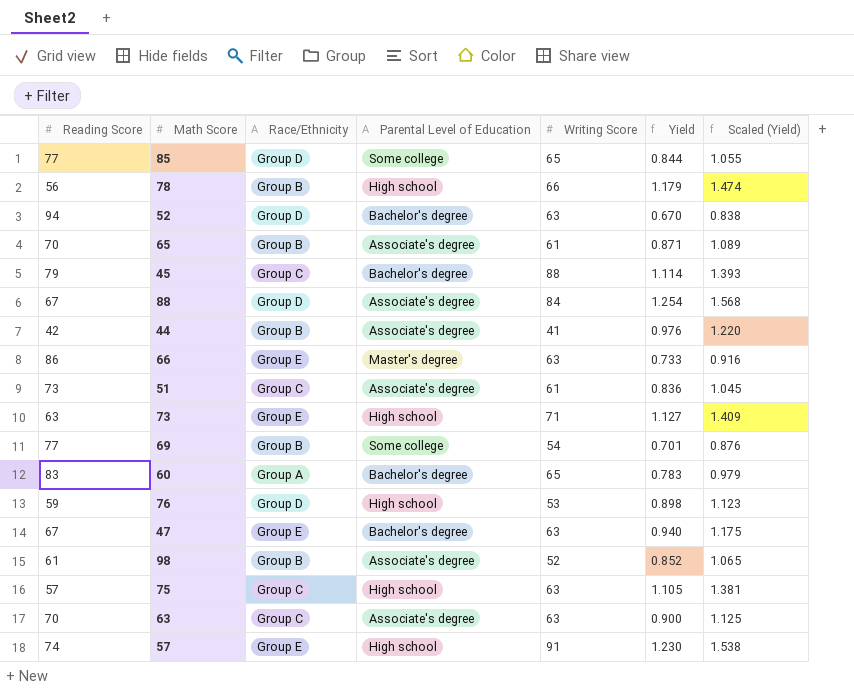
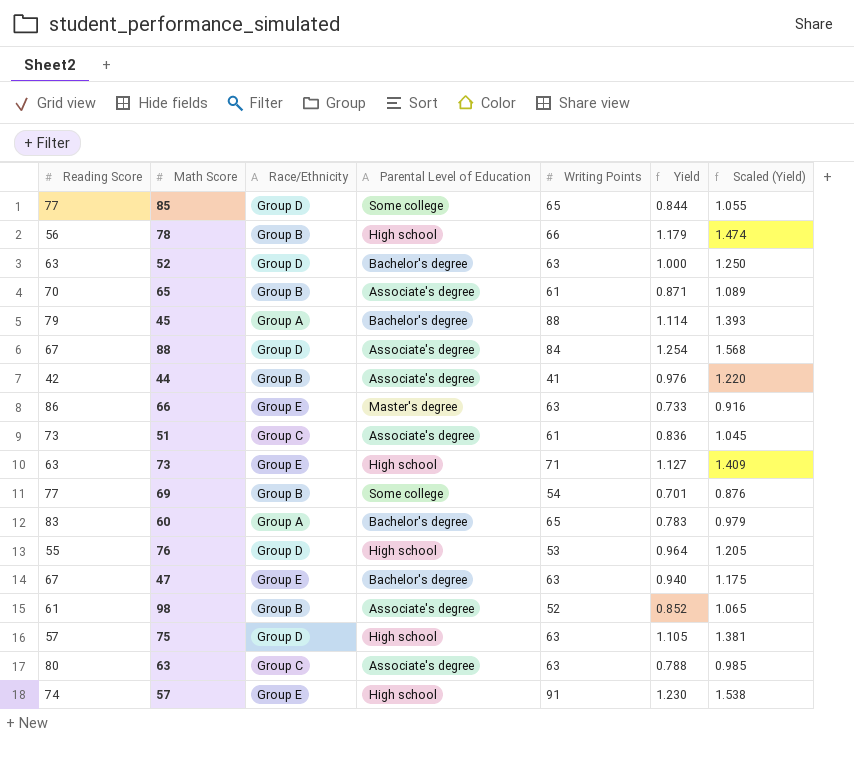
column name: Writing Score -> Writing Points
52 | Reading Score: 94 -> 63
52 | Yield: 0.670 -> 1.000
52 | Scaled (Yield): 0.838 -> 1.250
45 | Race/Ethnicity: Group C -> Group A
76 | Reading Score: 59 -> 55
76 | Yield: 0.898 -> 0.964
76 | Scaled (Yield): 1.123 -> 1.205
75 | Race/Ethnicity: Group C -> Group D
63 | Reading Score: 70 -> 80
63 | Yield: 0.900 -> 0.788
63 | Scaled (Yield): 1.125 -> 0.985

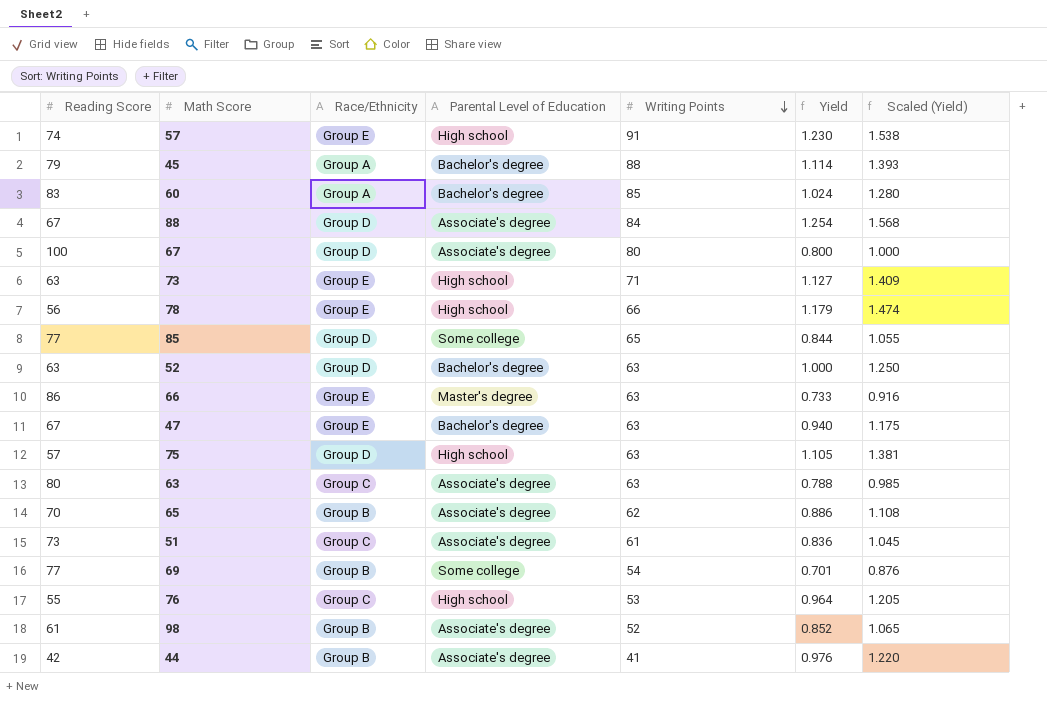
row order: none -> Writing Points descending
60 | Writing Points: 65 -> 85
60 | Yield: 0.783 -> 1.024
60 | Scaled (Yield): 0.979 -> 1.280
row 67: none -> 100 | Group D | Associate's degree | 80 | 0.800 | 1.000
78 | Race/Ethnicity: Group B -> Group E
65 | Writing Points: 61 -> 62
65 | Yield: 0.871 -> 0.886
65 | Scaled (Yield): 1.089 -> 1.108
76 | Race/Ethnicity: Group D -> Group C

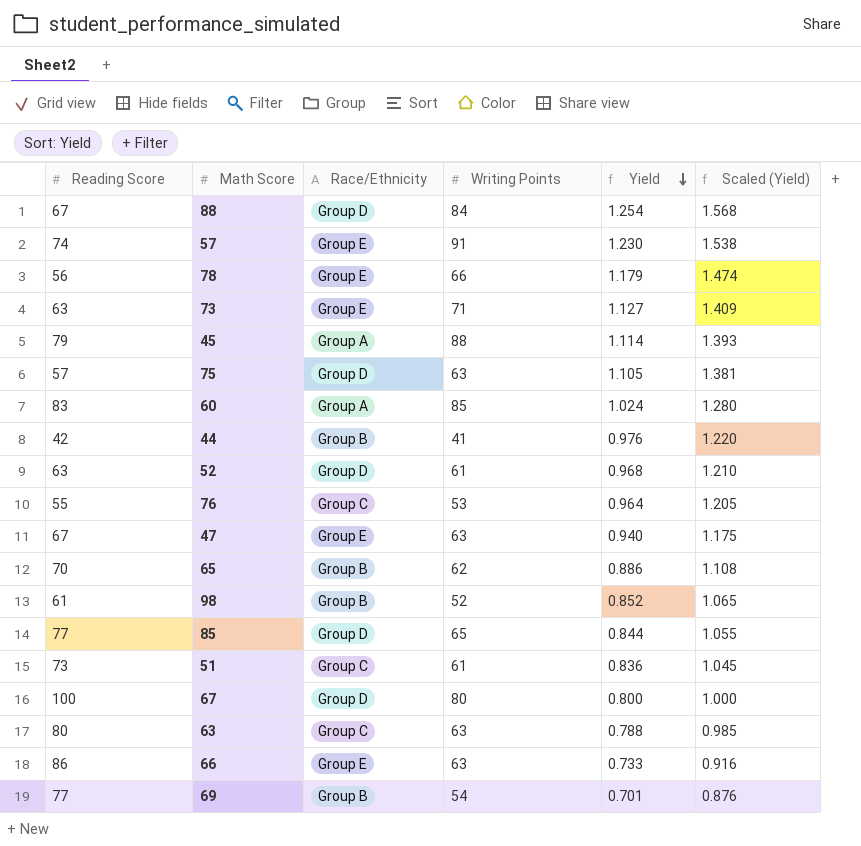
row order: Writing Points descending -> Yield descending
column Parental Level of Education | position: 4 -> none
52 | Writing Points: 63 -> 61
52 | Yield: 1.000 -> 0.968
52 | Scaled (Yield): 1.250 -> 1.210

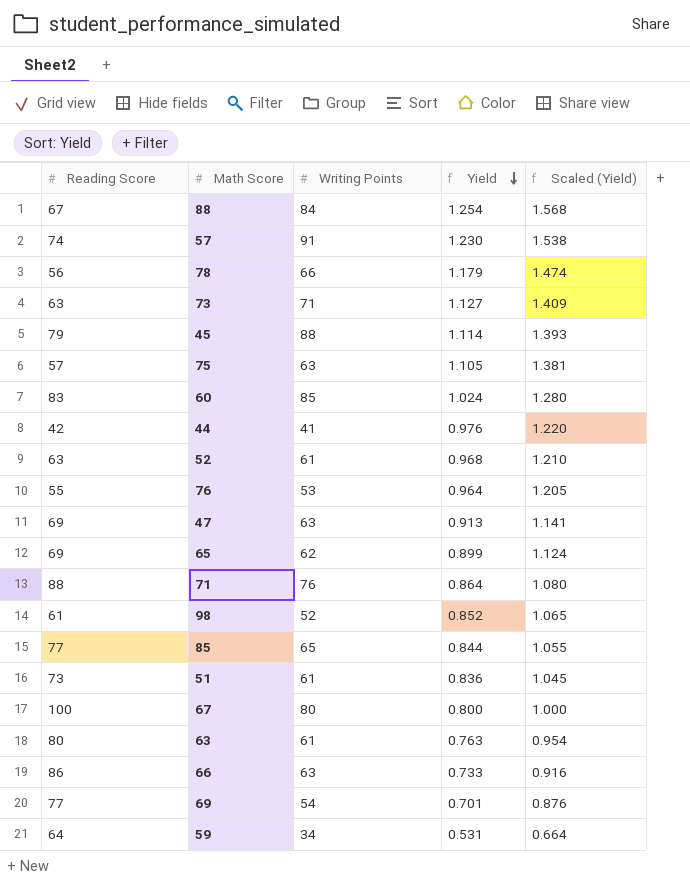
column Race/Ethnicity | position: 3 -> none
47 | Reading Score: 67 -> 69
47 | Yield: 0.940 -> 0.913
47 | Scaled (Yield): 1.175 -> 1.141
65 | Reading Score: 70 -> 69
65 | Yield: 0.886 -> 0.899
65 | Scaled (Yield): 1.108 -> 1.124
row 71: none -> 88 | 76 | 0.864 | 1.080
63 | Writing Points: 63 -> 61
63 | Yield: 0.788 -> 0.763
63 | Scaled (Yield): 0.985 -> 0.954
row 59: none -> 64 | 34 | 0.531 | 0.664

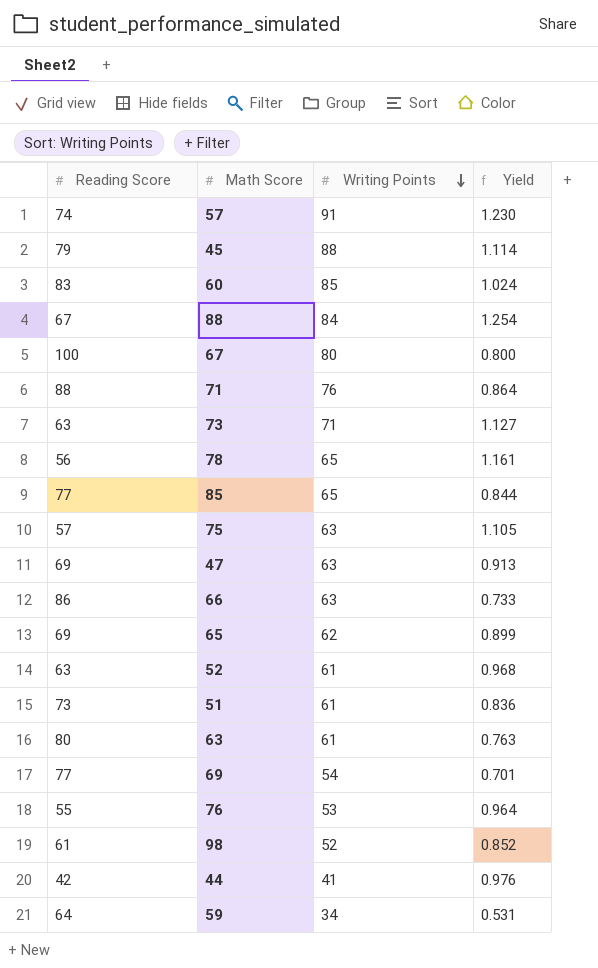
row order: Yield descending -> Writing Points descending
column Scaled (Yield) | formula: [Yield] * 1.25 -> none
78 | Writing Points: 66 -> 65
78 | Yield: 1.179 -> 1.161

